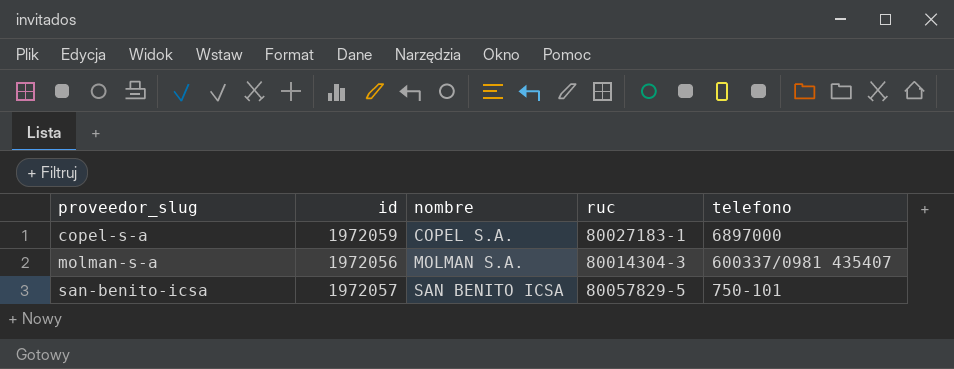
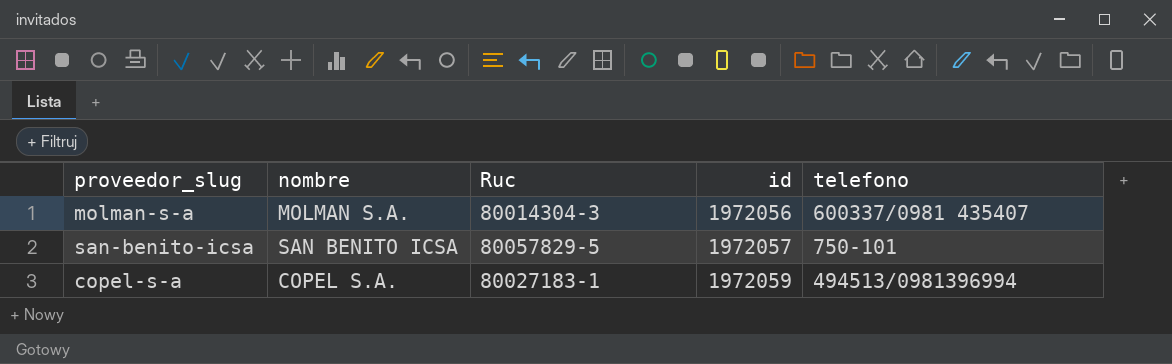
row order: proveedor_slug ascending -> id ascending
column name: ruc -> Ruc
column id | position: 2 -> 4
copel-s-a | telefono: 6897000 -> 494513/0981396994

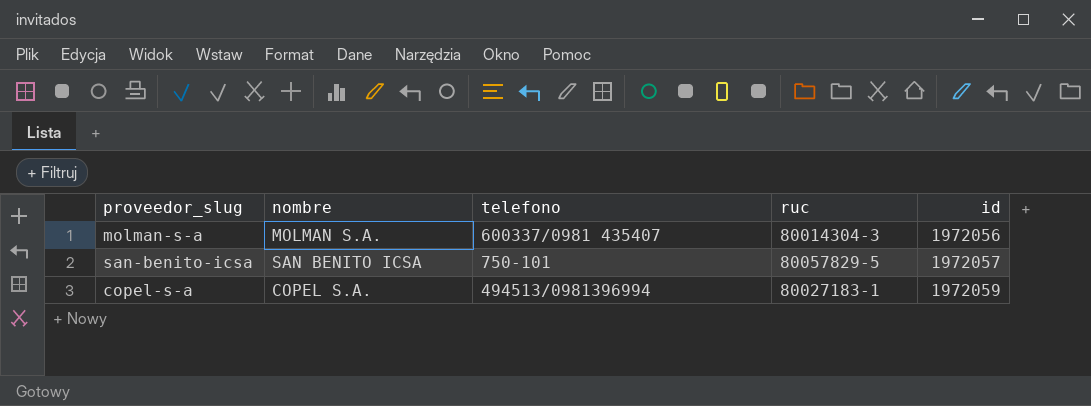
column telefono | position: 5 -> 3
column name: Ruc -> ruc

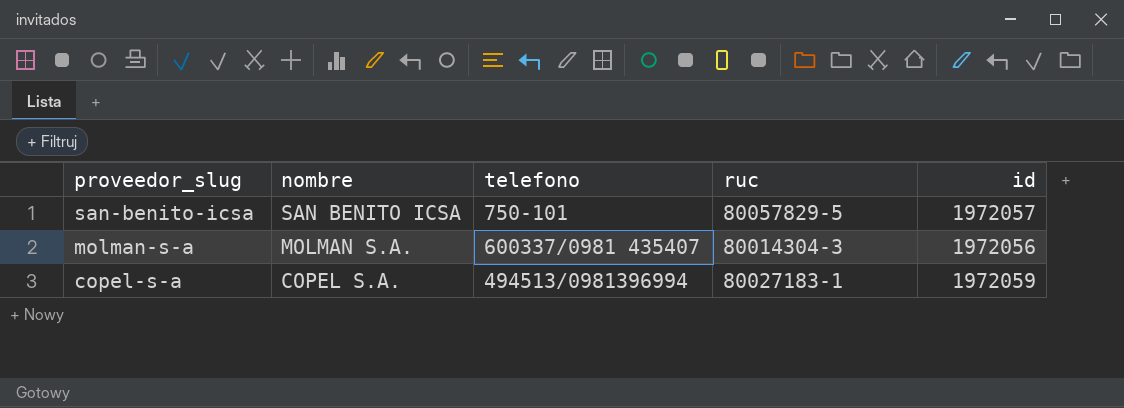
row order: id ascending -> proveedor_slug descending

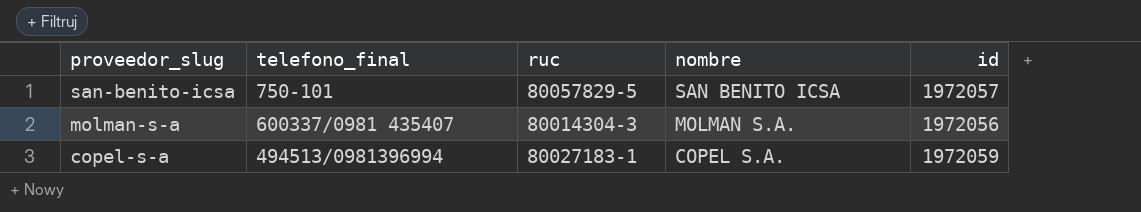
column name: telefono -> telefono_final
column nombre | position: 2 -> 4

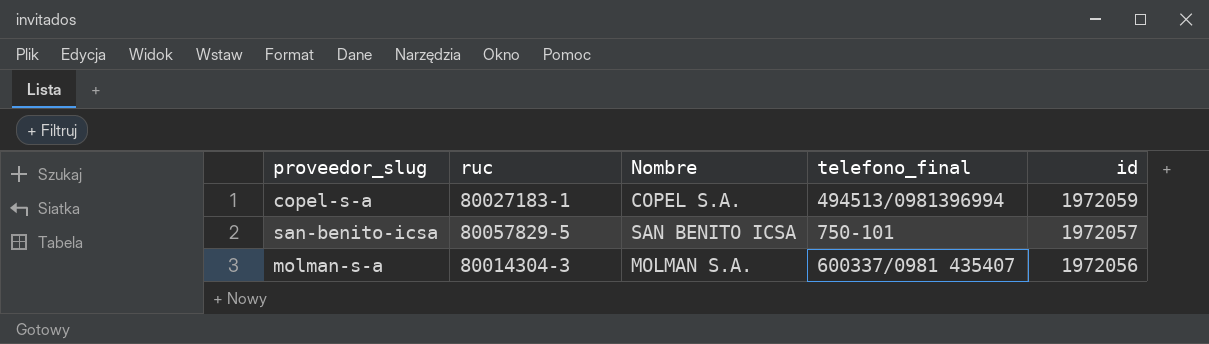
row order: proveedor_slug descending -> id descending
column name: nombre -> Nombre
column telefono_final | position: 2 -> 4

